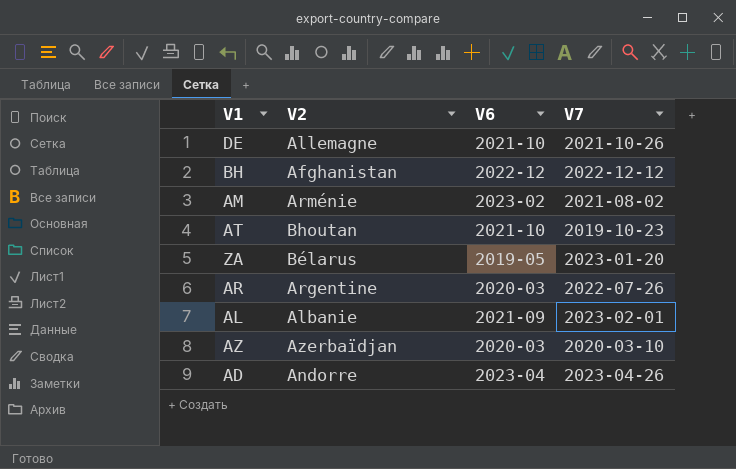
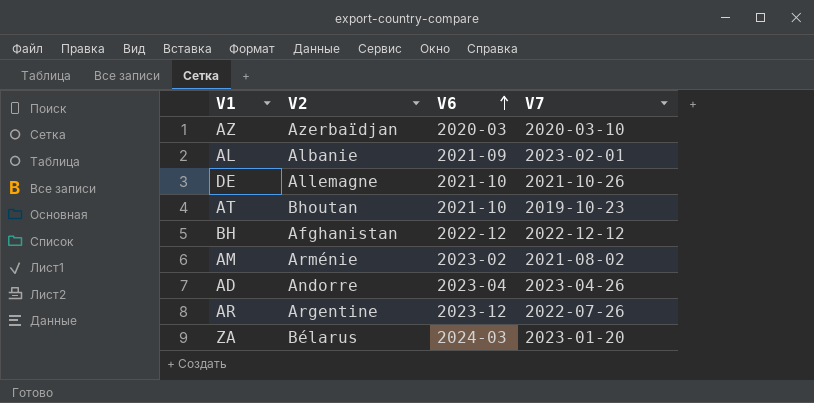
row order: none -> V6 ascending
AR | V6: 2020-03 -> 2023-12
ZA | V6: 2019-05 -> 2024-03

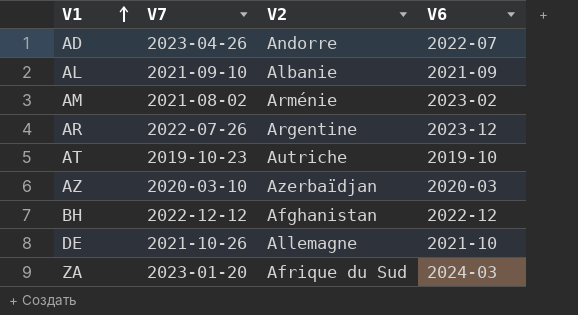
row order: V6 ascending -> V1 ascending
column V7 | position: 4 -> 2
AD | V6: 2023-04 -> 2022-07
AL | V7: 2023-02-01 -> 2021-09-10
AT | V2: Bhoutan -> Autriche
AT | V6: 2021-10 -> 2019-10
ZA | V2: Bélarus -> Afrique du Sud

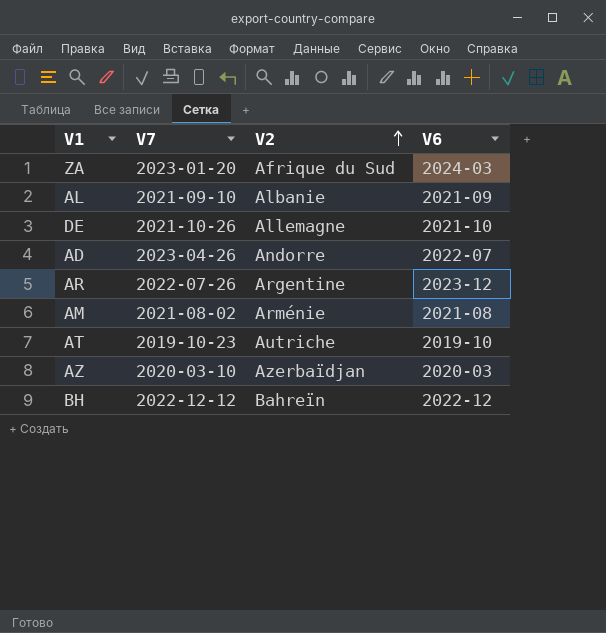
row order: V1 ascending -> V2 ascending
AM | V6: 2023-02 -> 2021-08
BH | V2: Afghanistan -> Bahreïn

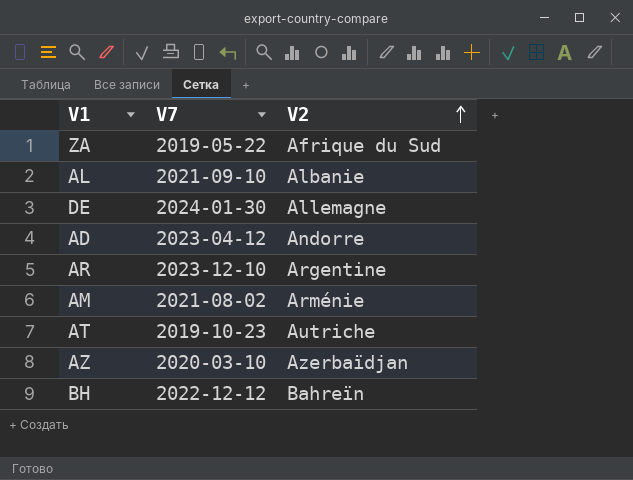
column V6 | position: 4 -> none
ZA | V7: 2023-01-20 -> 2019-05-22
DE | V7: 2021-10-26 -> 2024-01-30
AD | V7: 2023-04-26 -> 2023-04-12
AR | V7: 2022-07-26 -> 2023-12-10

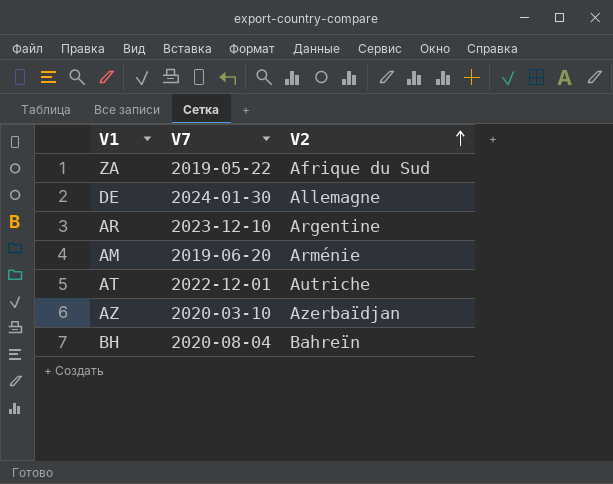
row AL: 2021-09-10 | Albanie -> none
row AD: 2023-04-12 | Andorre -> none
AM | V7: 2021-08-02 -> 2019-06-20
AT | V7: 2019-10-23 -> 2022-12-01
BH | V7: 2022-12-12 -> 2020-08-04

